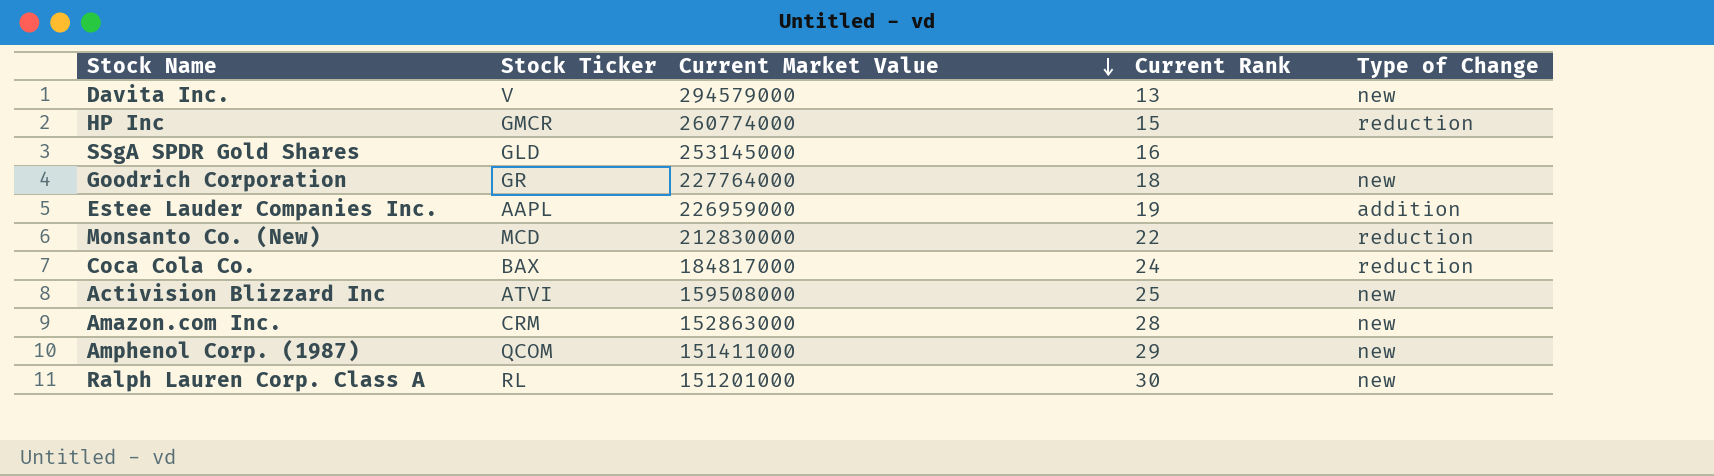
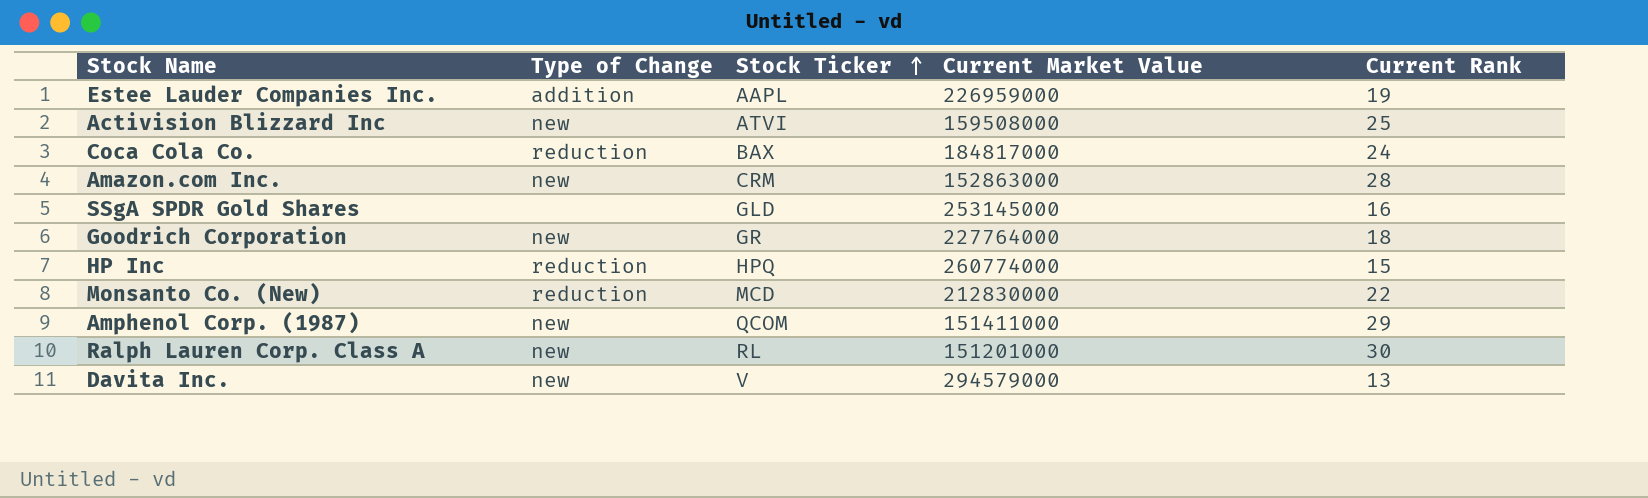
row order: Current Market Value descending -> Stock Ticker ascending
column Type of Change | position: 5 -> 2
HP Inc | Stock Ticker: GMCR -> HPQ

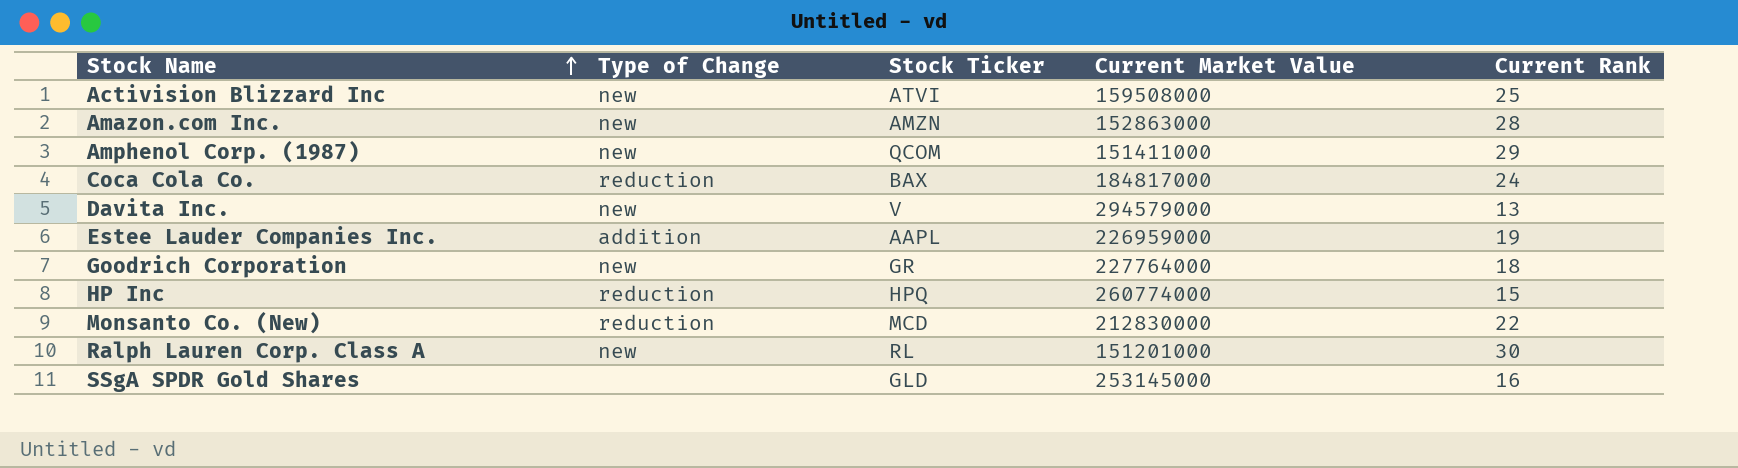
row order: Stock Ticker ascending -> Stock Name ascending
Amazon.com Inc. | Stock Ticker: CRM -> AMZN

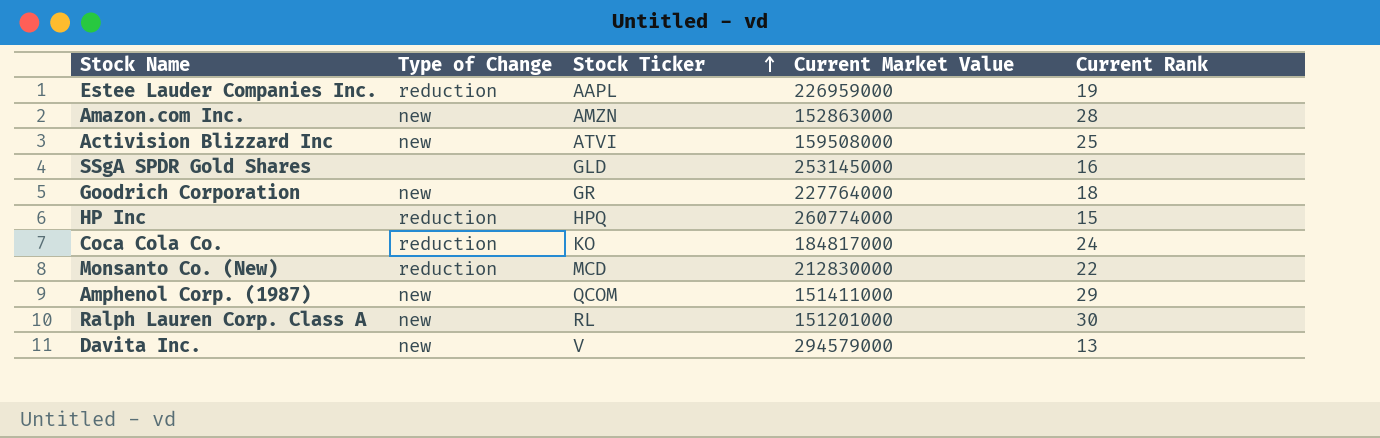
row order: Stock Name ascending -> Stock Ticker ascending
Estee Lauder Companies Inc. | Type of Change: addition -> reduction
Coca Cola Co. | Stock Ticker: BAX -> KO

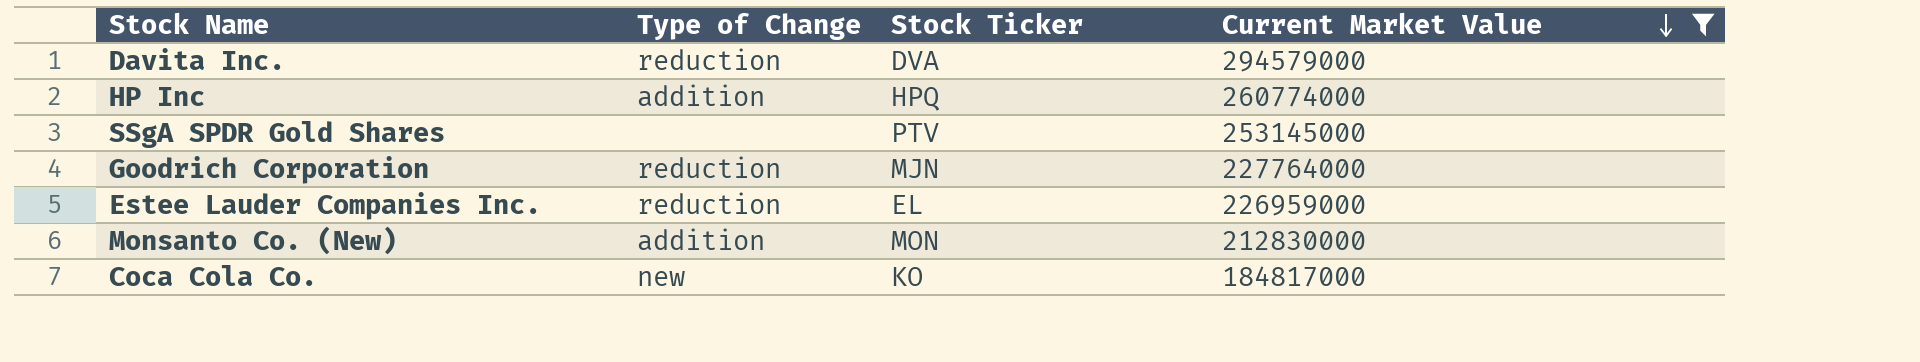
filter: none -> Current Market Value >= 184817000
row order: Stock Ticker ascending -> Current Market Value descending
column Current Rank | position: 5 -> none
Davita Inc. | Type of Change: new -> reduction
Davita Inc. | Stock Ticker: V -> DVA
HP Inc | Type of Change: reduction -> addition
SSgA SPDR Gold Shares | Stock Ticker: GLD -> PTV
Goodrich Corporation | Type of Change: new -> reduction
Goodrich Corporation | Stock Ticker: GR -> MJN
Estee Lauder Companies Inc. | Stock Ticker: AAPL -> EL
Monsanto Co. (New) | Type of Change: reduction -> addition
Monsanto Co. (New) | Stock Ticker: MCD -> MON
Coca Cola Co. | Type of Change: reduction -> new

